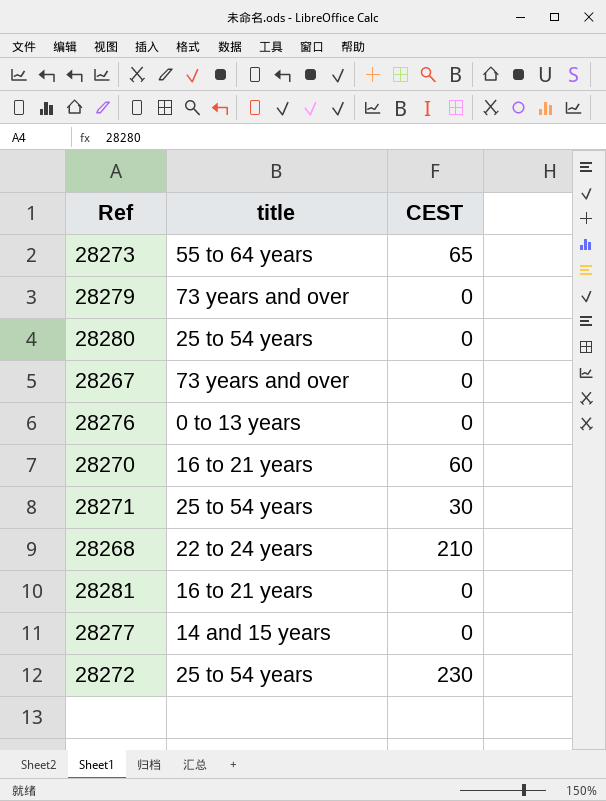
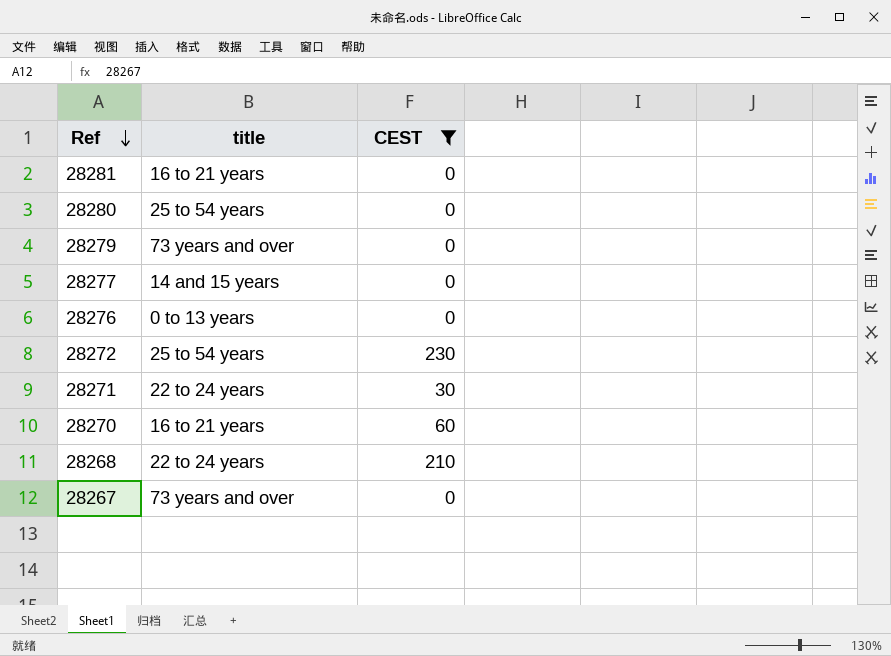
filter: none -> CEST != 65
row order: none -> Ref descending
28271 | title: 25 to 54 years -> 22 to 24 years

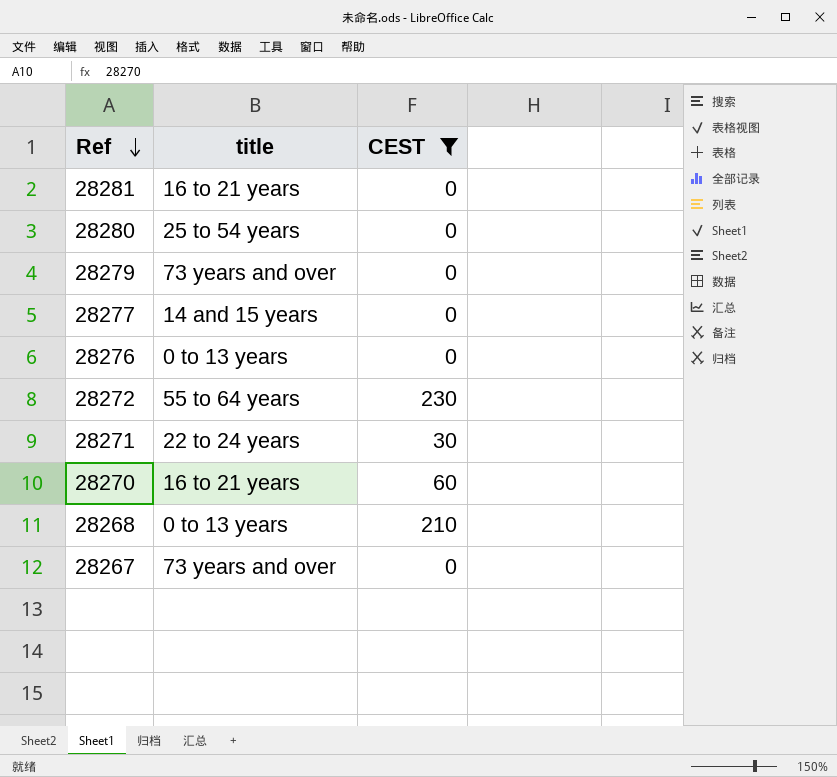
28272 | title: 25 to 54 years -> 55 to 64 years
28268 | title: 22 to 24 years -> 0 to 13 years

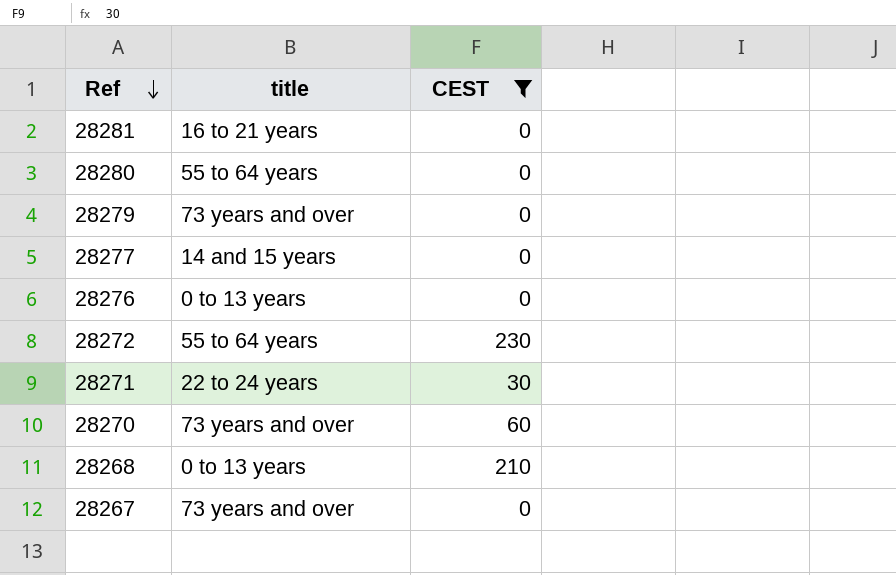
28280 | title: 25 to 54 years -> 55 to 64 years
28270 | title: 16 to 21 years -> 73 years and over

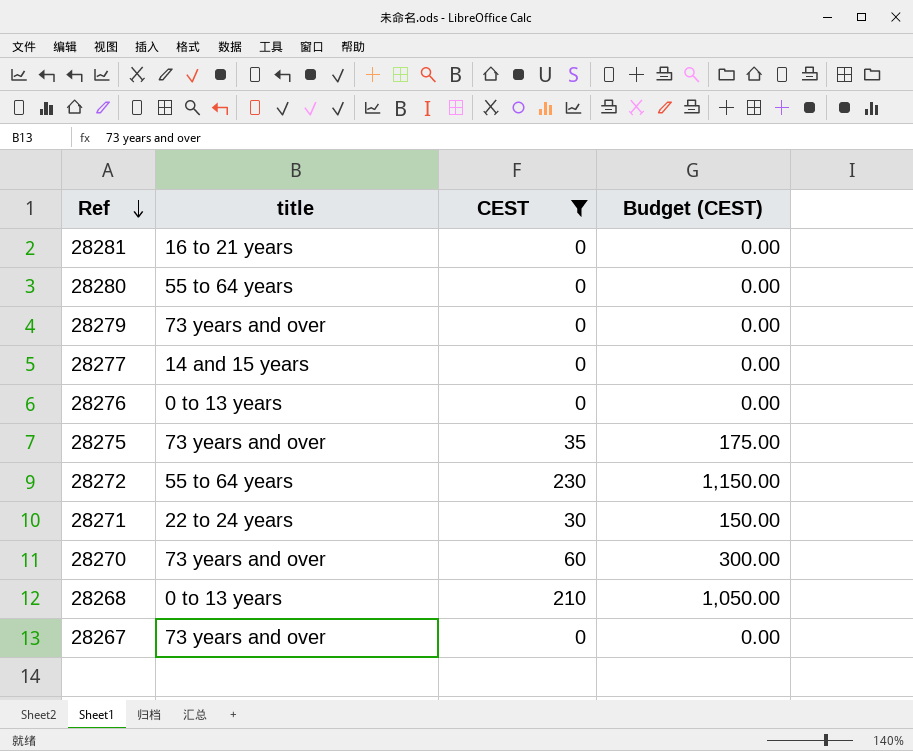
column Budget (CEST) | formula: none -> [CEST] * 5
row 28275: none -> 73 years and over | 35 | 175.00

